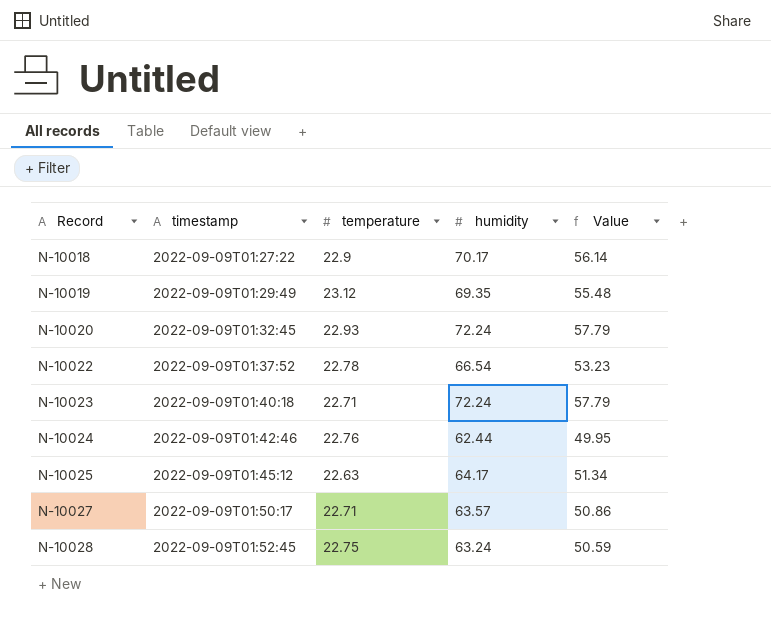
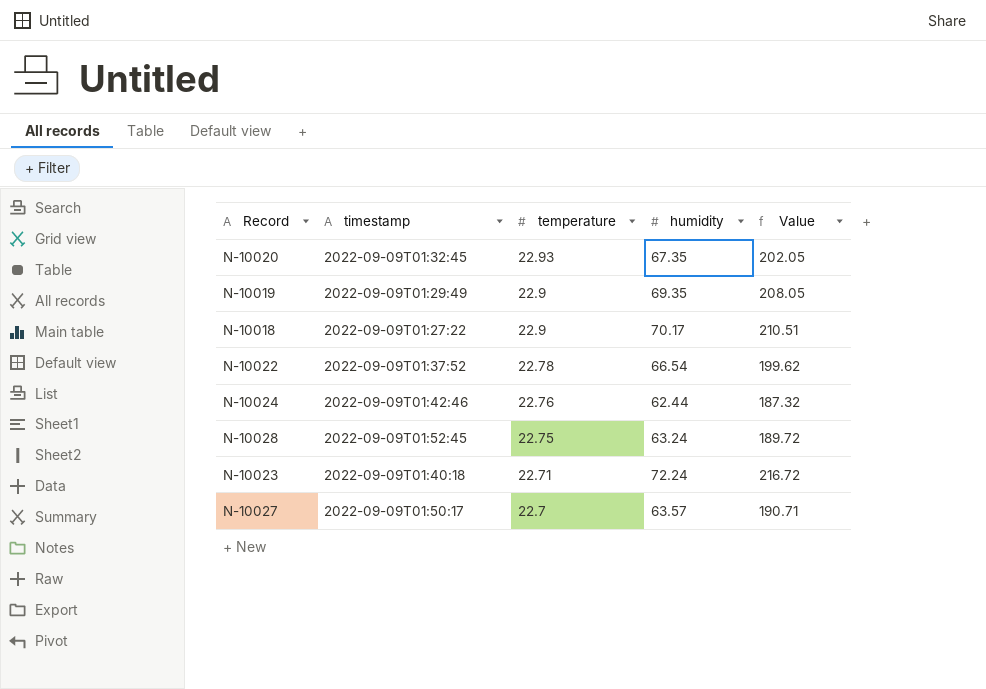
row order: Record ascending -> temperature descending
column Value | formula: [humidity] * 0.8 -> [humidity] * 3
row N-10025: 2022-09-09T01:45:12 | 22.63 | 64.17 | 51.34 -> none
N-10020 | humidity: 72.24 -> 67.35
N-10019 | temperature: 23.12 -> 22.9
N-10027 | temperature: 22.71 -> 22.7

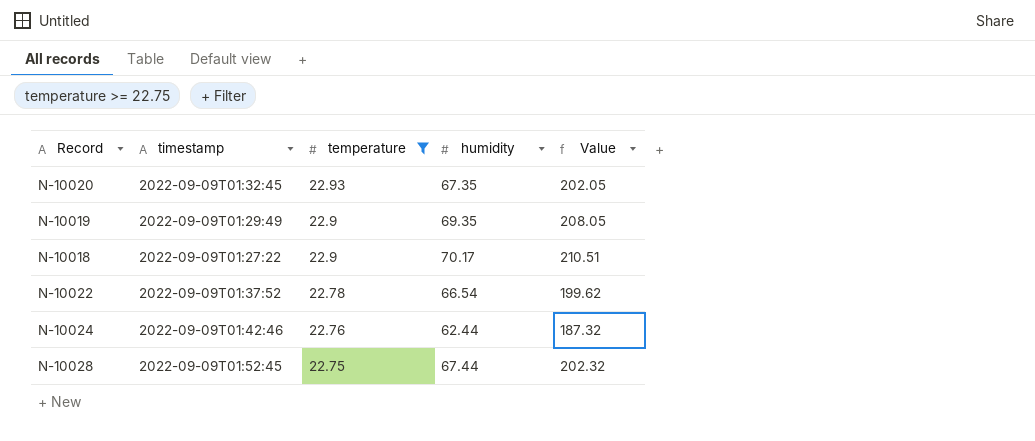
filter: none -> temperature >= 22.75
N-10028 | humidity: 63.24 -> 67.44
N-10028 | Value: 189.72 -> 202.32

